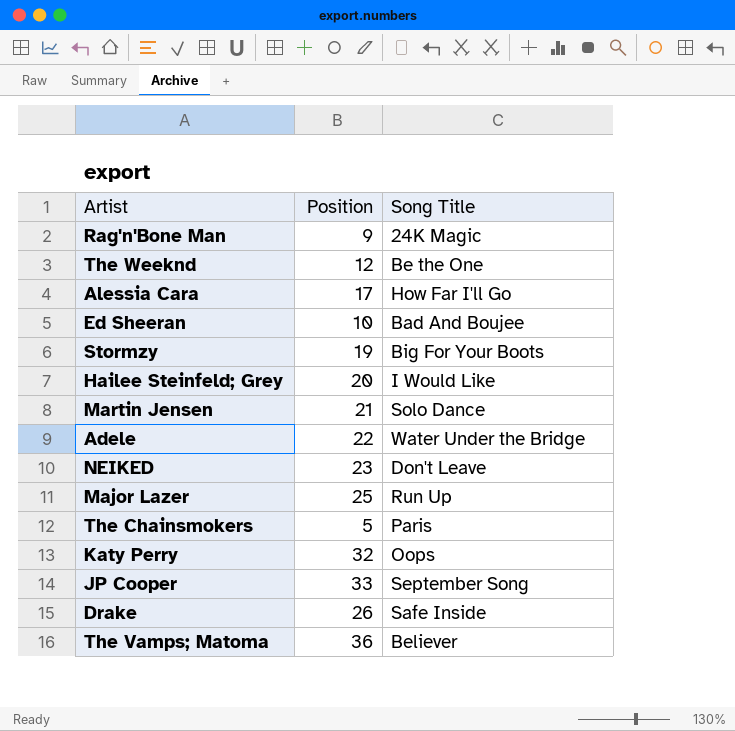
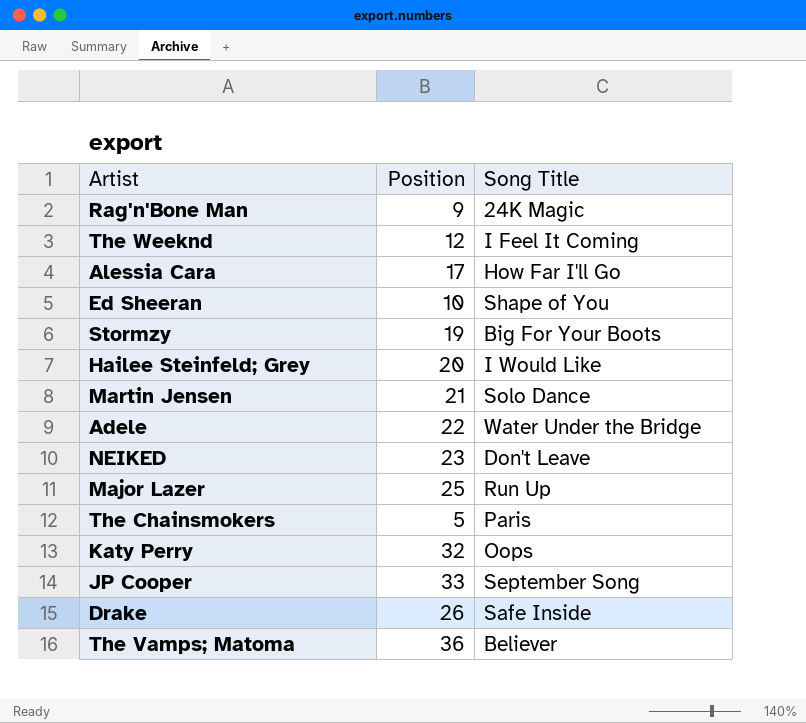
The Weeknd | Song Title: Be the One -> I Feel It Coming
Ed Sheeran | Song Title: Bad And Boujee -> Shape of You

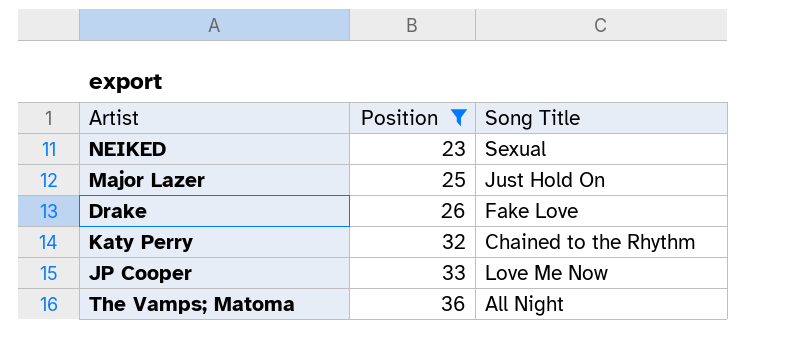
filter: none -> Position >= 23
row order: none -> Position ascending
NEIKED | Song Title: Don't Leave -> Sexual
Major Lazer | Song Title: Run Up -> Just Hold On
Drake | Song Title: Safe Inside -> Fake Love
Katy Perry | Song Title: Oops -> Chained to the Rhythm
JP Cooper | Song Title: September Song -> Love Me Now
The Vamps; Matoma | Song Title: Believer -> All Night

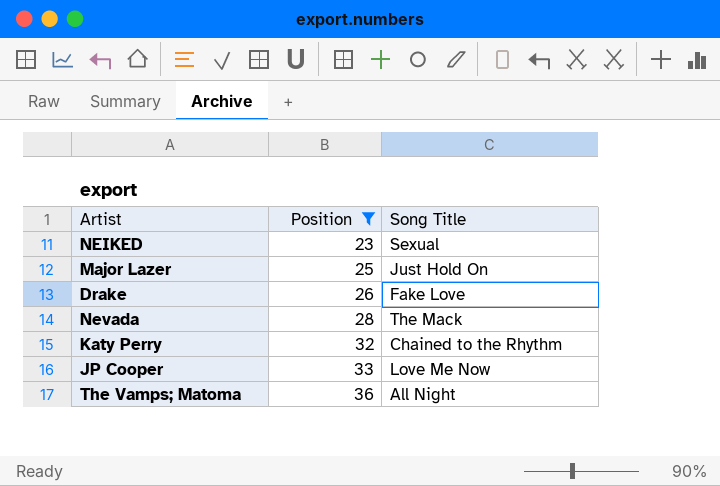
row Nevada: none -> 28 | The Mack

